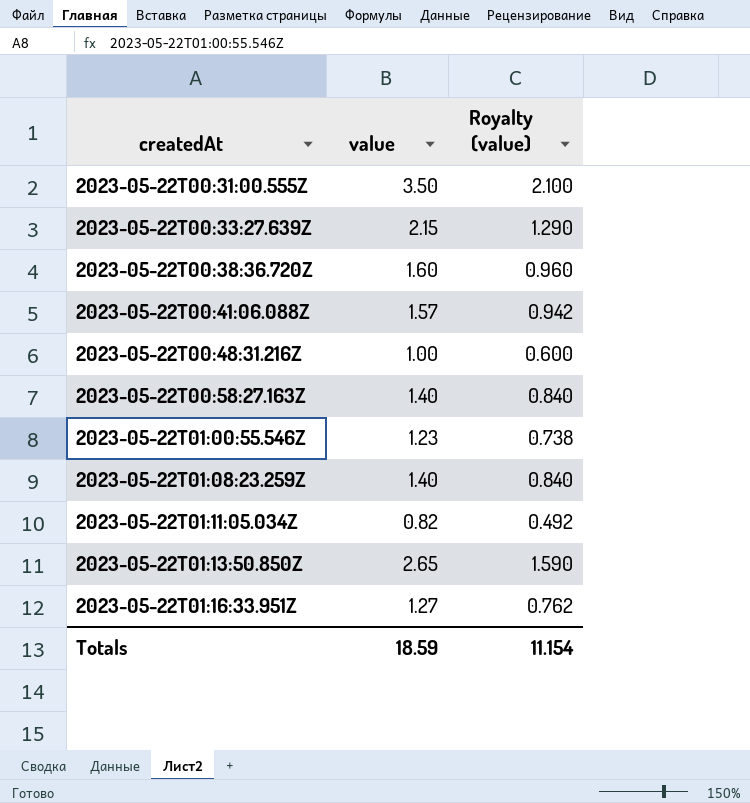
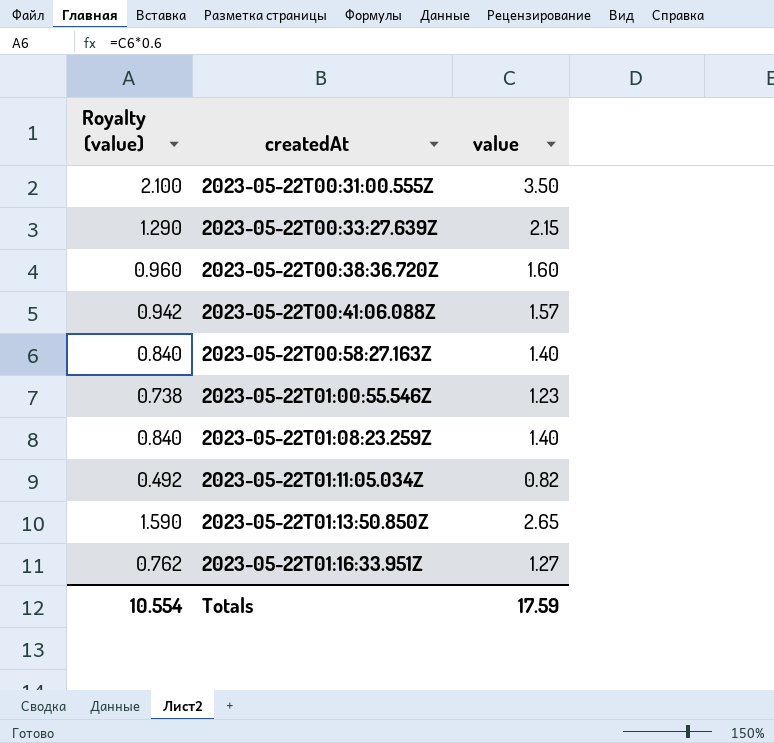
column Royalty (value) | position: 3 -> 1
row 2023-05-22T00:48:31.216Z: 1.00 | 0.600 -> none
Totals | Royalty (value): 11.154 -> 10.554
Totals | value: 18.59 -> 17.59

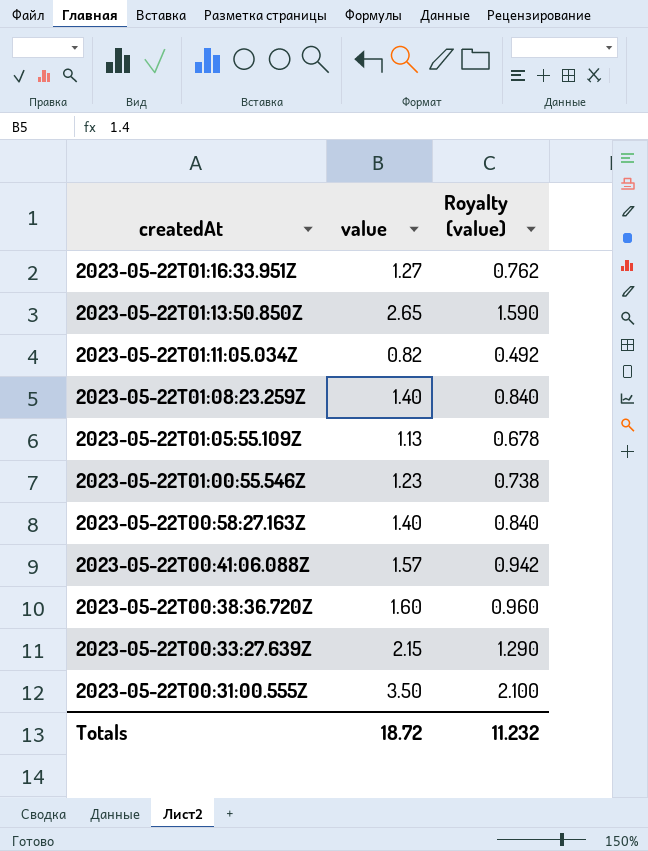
row order: createdAt ascending -> createdAt descending
column Royalty (value) | position: 1 -> 3
row 2023-05-22T01:05:55.109Z: none -> 1.13 | 0.678
Totals | value: 17.59 -> 18.72
Totals | Royalty (value): 10.554 -> 11.232

